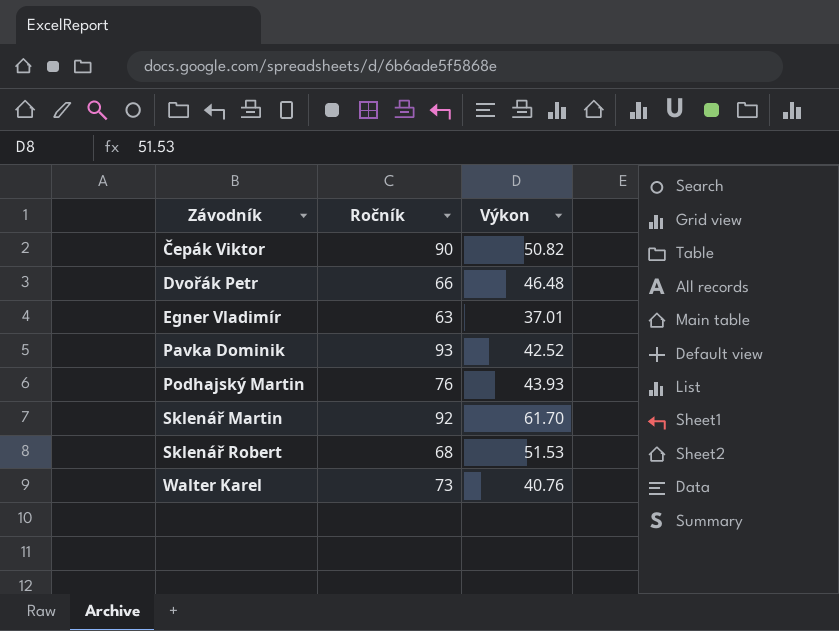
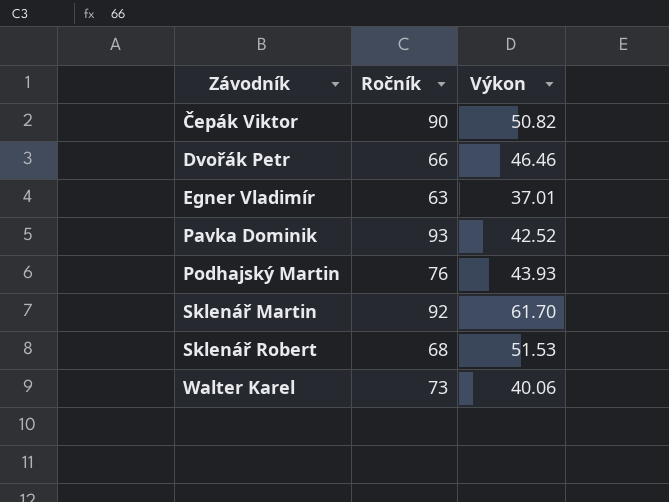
Dvořák Petr | Výkon: 46.48 -> 46.46
Walter Karel | Výkon: 40.76 -> 40.06

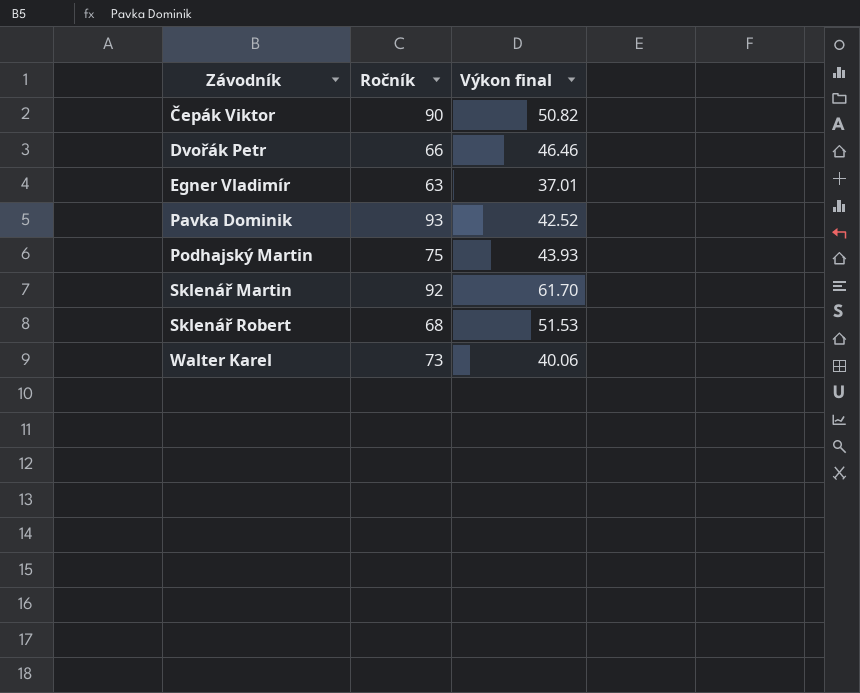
column name: Výkon -> Výkon final
Podhajský Martin | Ročník: 76 -> 75

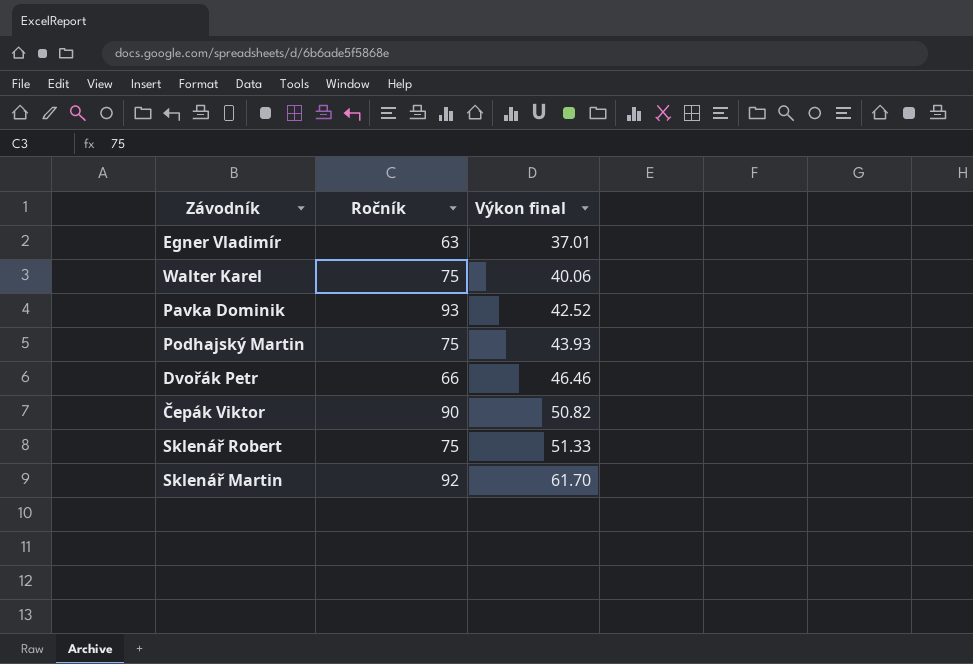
row order: Závodník ascending -> Výkon final ascending
Walter Karel | Ročník: 73 -> 75
Sklenář Robert | Ročník: 68 -> 75
Sklenář Robert | Výkon final: 51.53 -> 51.33

